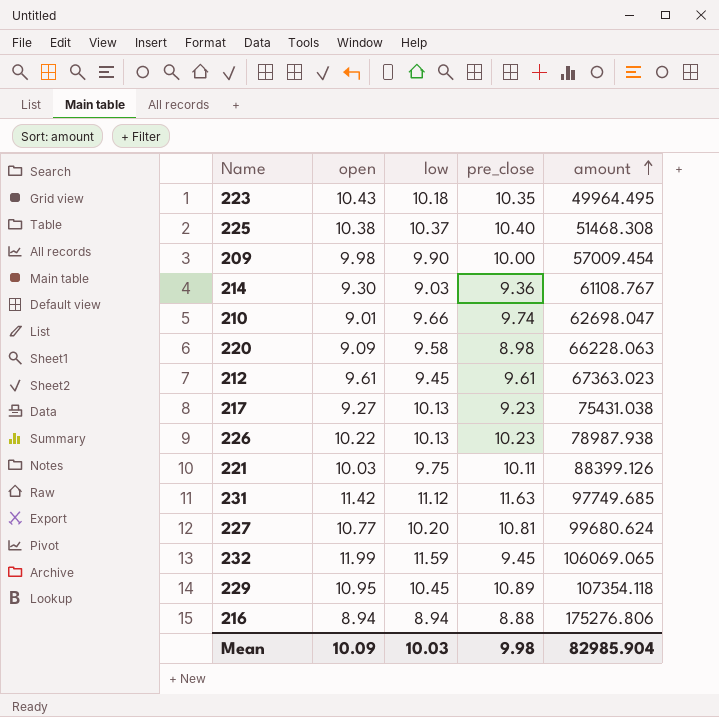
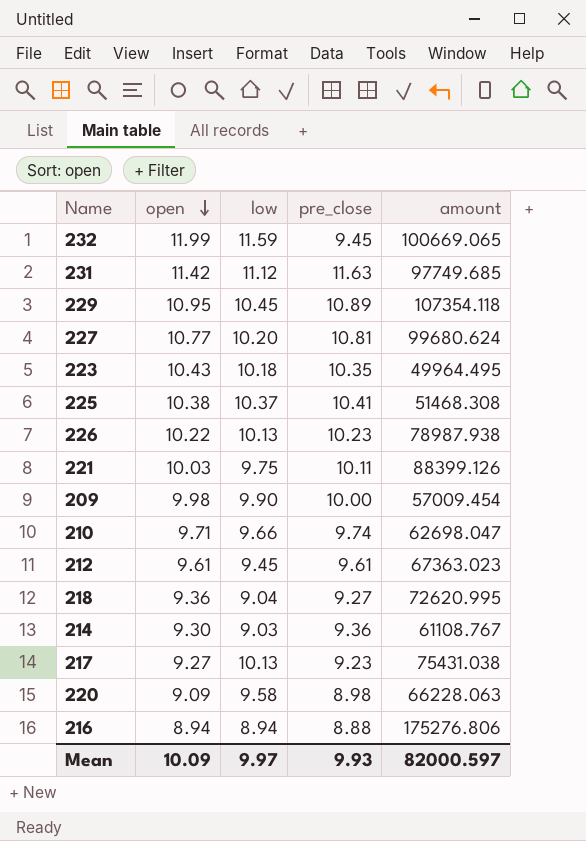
row order: amount ascending -> open descending
232 | amount: 106069.065 -> 100669.065
225 | pre_close: 10.40 -> 10.41
210 | open: 9.01 -> 9.71
row 218: none -> 9.36 | 9.04 | 9.27 | 72620.995
Mean | low: 10.03 -> 9.97
Mean | pre_close: 9.98 -> 9.93
Mean | amount: 82985.904 -> 82000.597

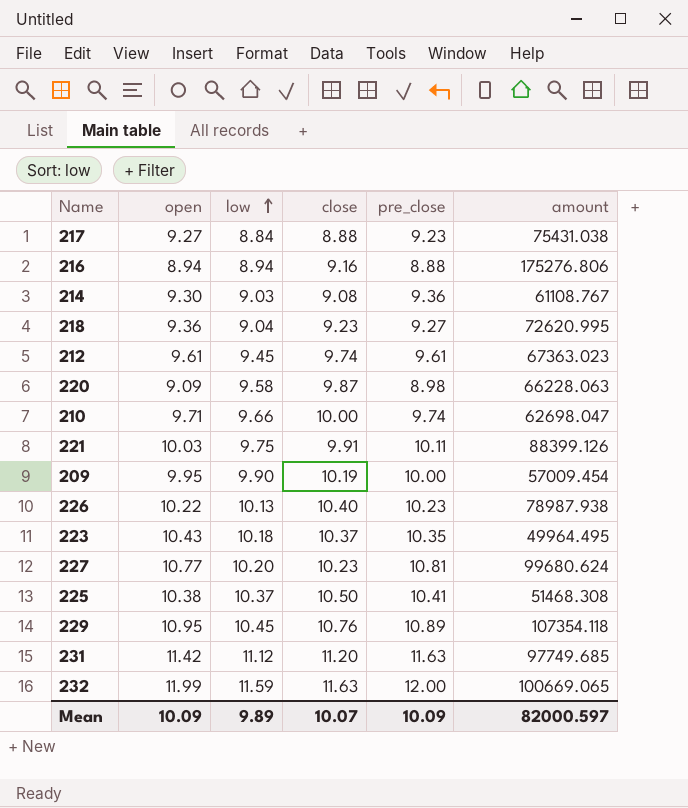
row order: open descending -> low ascending
column close | position: none -> 4
217 | low: 10.13 -> 8.84
209 | open: 9.98 -> 9.95
232 | pre_close: 9.45 -> 12.00
Mean | low: 9.97 -> 9.89
Mean | pre_close: 9.93 -> 10.09

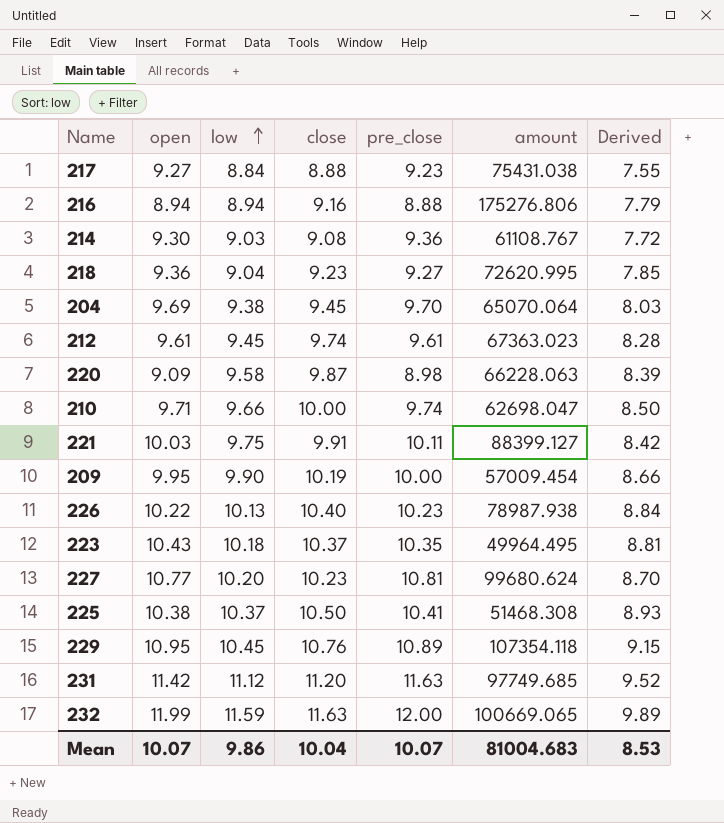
column Derived | formula: none -> [close] * 0.85
row 204: none -> 9.69 | 9.38 | 9.45 | 9.70 | 65070.064 | 8.03
221 | amount: 88399.126 -> 88399.127
Mean | open: 10.09 -> 10.07
Mean | low: 9.89 -> 9.86
Mean | close: 10.07 -> 10.04
Mean | pre_close: 10.09 -> 10.07
Mean | amount: 82000.597 -> 81004.683

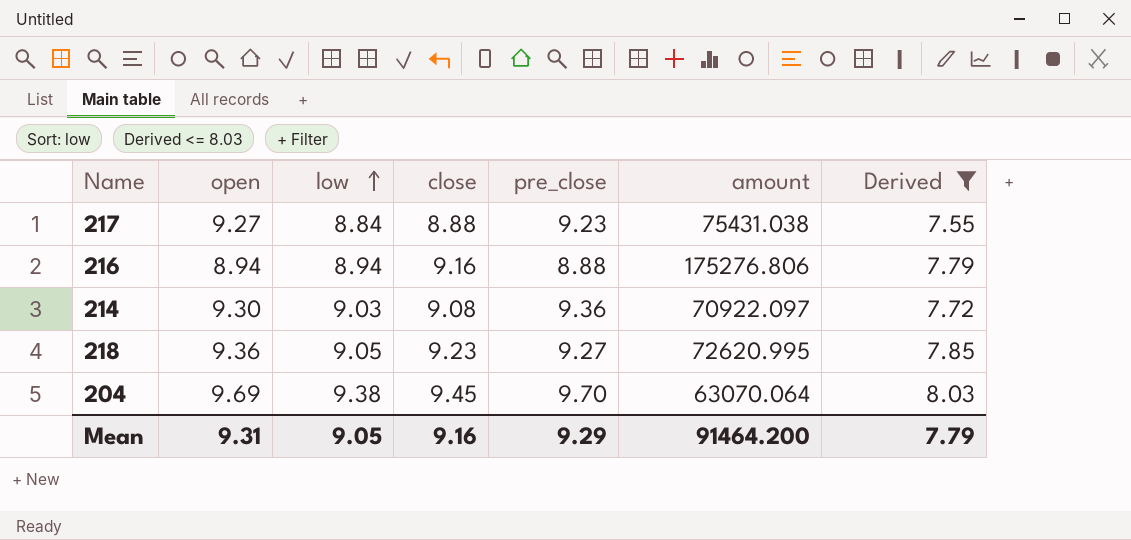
filter: none -> Derived <= 8.03
214 | amount: 61108.767 -> 70922.097
218 | low: 9.04 -> 9.05
204 | amount: 65070.064 -> 63070.064
Mean | open: 10.07 -> 9.31
Mean | low: 9.86 -> 9.05
Mean | close: 10.04 -> 9.16
Mean | pre_close: 10.07 -> 9.29
Mean | amount: 81004.683 -> 91464.200
Mean | Derived: 8.53 -> 7.79

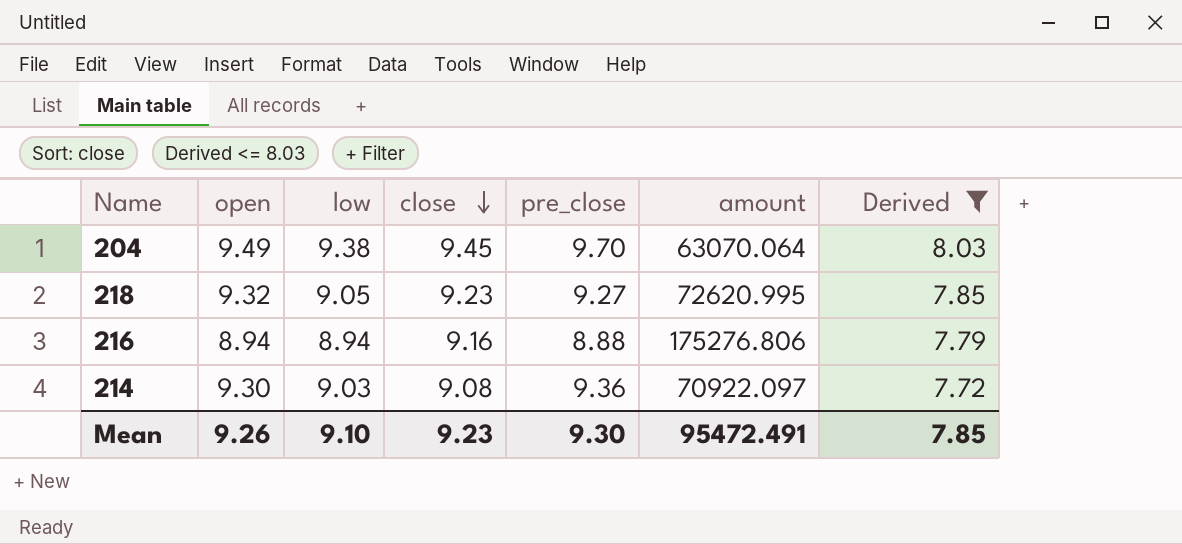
row order: low ascending -> close descending
row 217: 9.27 | 8.84 | 8.88 | 9.23 | 75431.038 | 7.55 -> none
204 | open: 9.69 -> 9.49
218 | open: 9.36 -> 9.32
Mean | open: 9.31 -> 9.26
Mean | low: 9.05 -> 9.10
Mean | close: 9.16 -> 9.23
Mean | pre_close: 9.29 -> 9.30
Mean | amount: 91464.200 -> 95472.491
Mean | Derived: 7.79 -> 7.85

